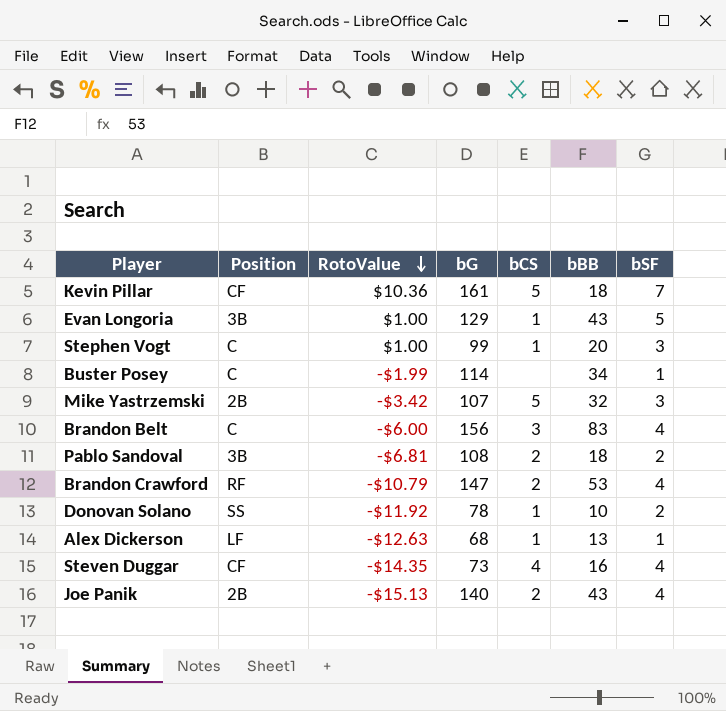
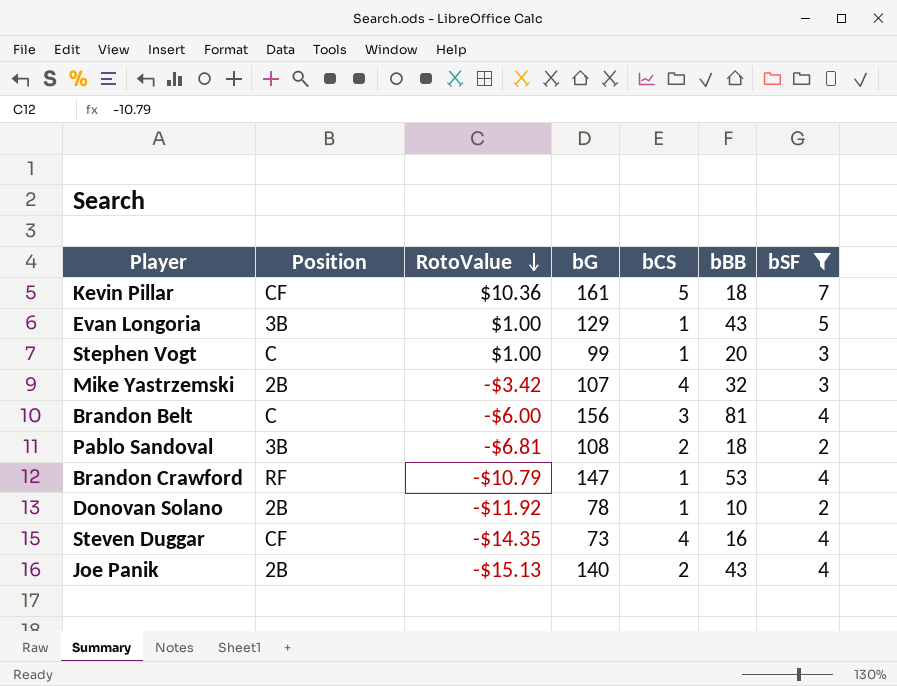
filter: none -> bSF != 1
Mike Yastrzemski | bCS: 5 -> 4
Brandon Belt | bBB: 83 -> 81
Brandon Crawford | bCS: 2 -> 1
Donovan Solano | Position: SS -> 2B

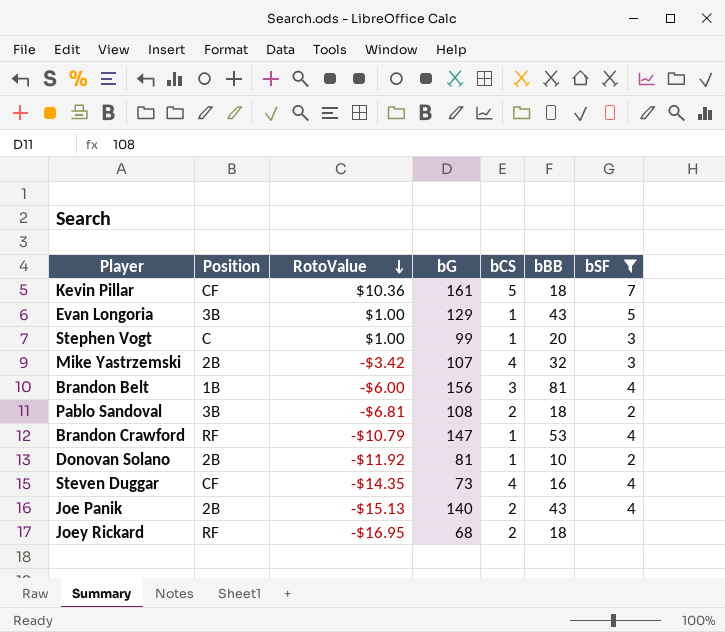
Brandon Belt | Position: C -> 1B
Donovan Solano | bG: 78 -> 81
row Joey Rickard: none -> RF | -$16.95 | 68 | 2 | 18 | none

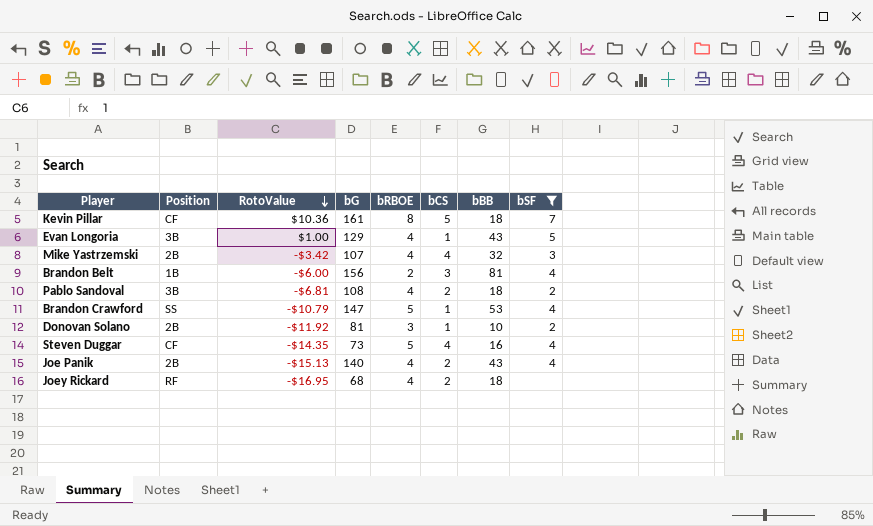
column bRBOE | position: none -> 5
row Stephen Vogt: C | $1.00 | 99 | 1 | 20 | 3 -> none
Brandon Crawford | Position: RF -> SS

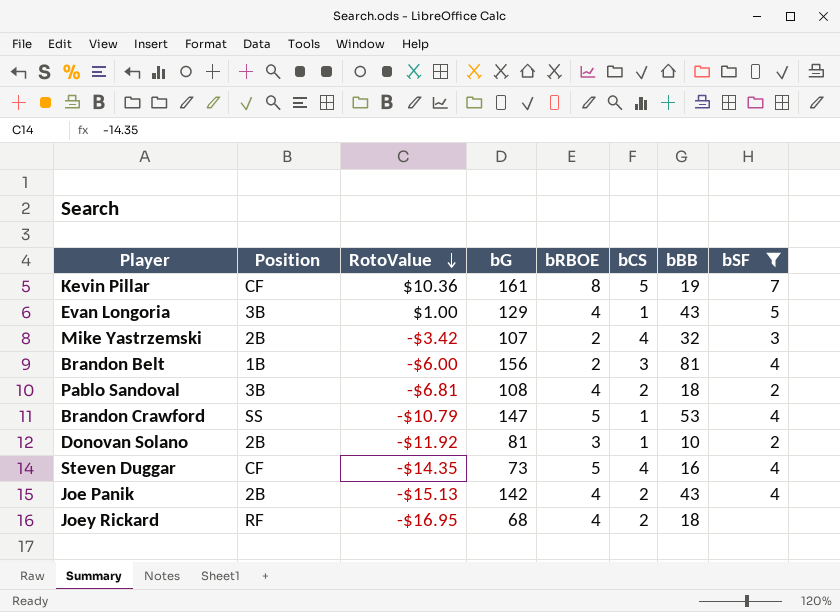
Kevin Pillar | bBB: 18 -> 19
Mike Yastrzemski | bRBOE: 4 -> 2
Joe Panik | bG: 140 -> 142

